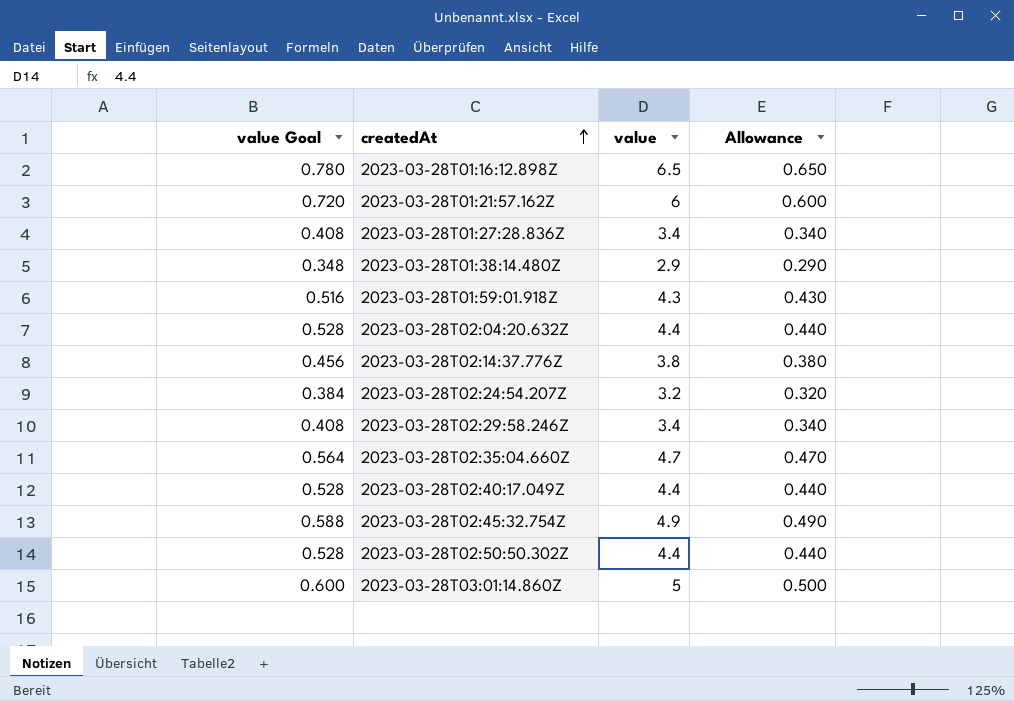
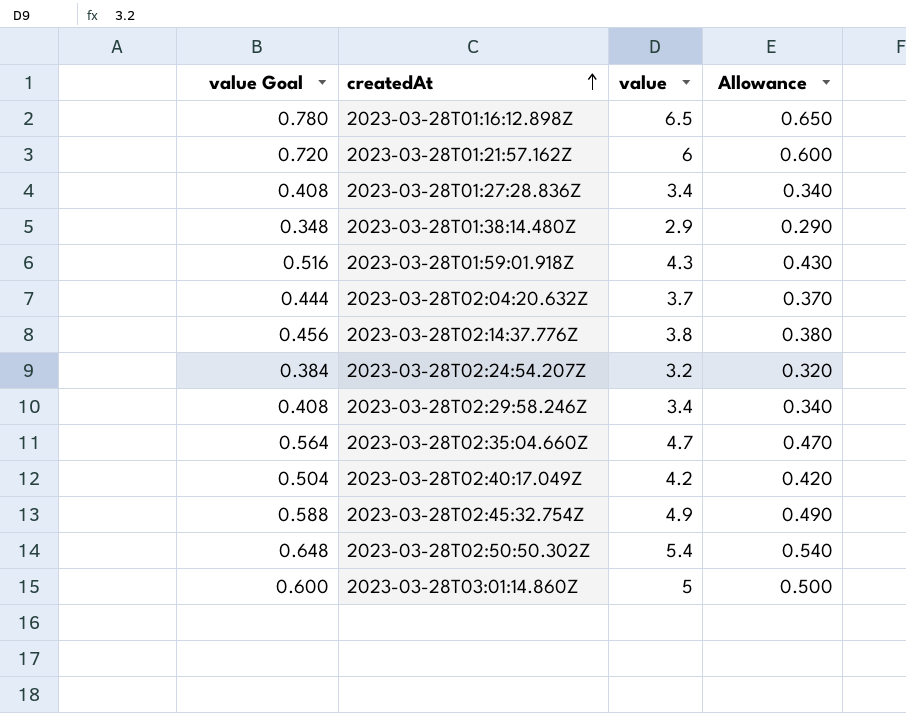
2023-03-28T02:04:20.632Z | value Goal: 0.528 -> 0.444
2023-03-28T02:04:20.632Z | value: 4.4 -> 3.7
2023-03-28T02:04:20.632Z | Allowance: 0.440 -> 0.370
2023-03-28T02:40:17.049Z | value Goal: 0.528 -> 0.504
2023-03-28T02:40:17.049Z | value: 4.4 -> 4.2
2023-03-28T02:40:17.049Z | Allowance: 0.440 -> 0.420
2023-03-28T02:50:50.302Z | value Goal: 0.528 -> 0.648
2023-03-28T02:50:50.302Z | value: 4.4 -> 5.4
2023-03-28T02:50:50.302Z | Allowance: 0.440 -> 0.540

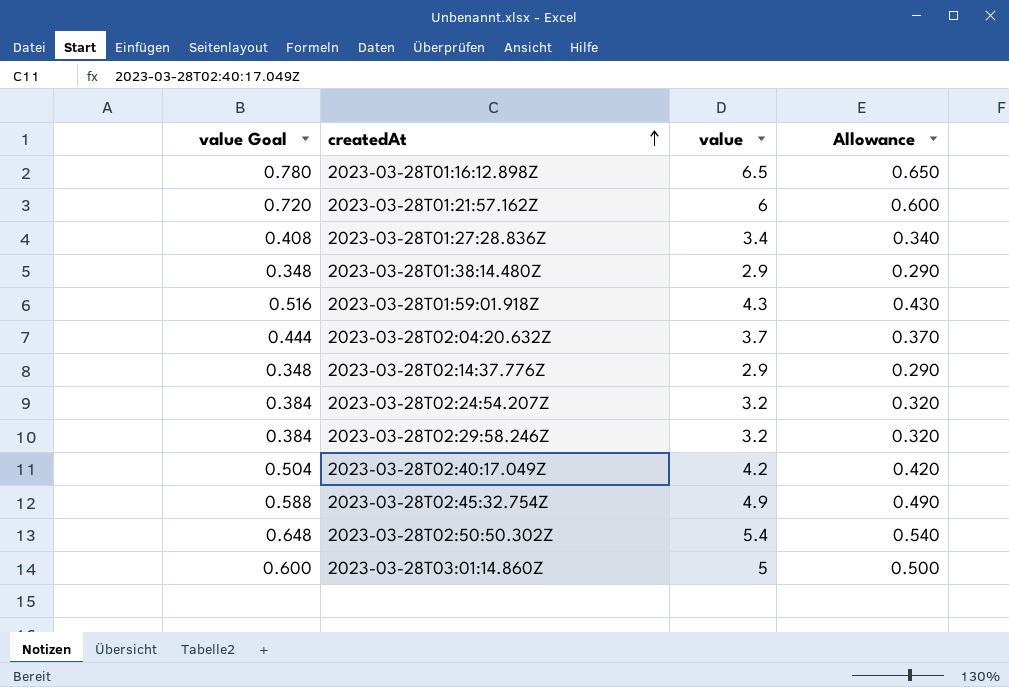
row 2023-03-28T02:35:04.660Z: 0.564 | 4.7 | 0.470 -> none
2023-03-28T02:14:37.776Z | value Goal: 0.456 -> 0.348
2023-03-28T02:14:37.776Z | value: 3.8 -> 2.9
2023-03-28T02:14:37.776Z | Allowance: 0.380 -> 0.290
2023-03-28T02:29:58.246Z | value Goal: 0.408 -> 0.384
2023-03-28T02:29:58.246Z | value: 3.4 -> 3.2
2023-03-28T02:29:58.246Z | Allowance: 0.340 -> 0.320

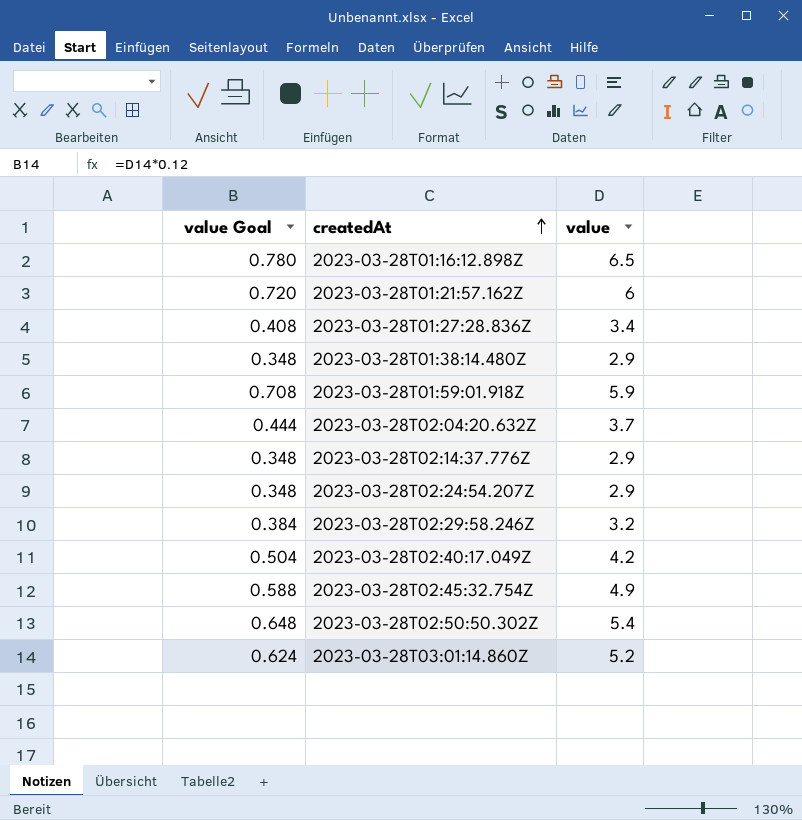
column Allowance | formula: [value] * 0.1 -> none
2023-03-28T01:59:01.918Z | value Goal: 0.516 -> 0.708
2023-03-28T01:59:01.918Z | value: 4.3 -> 5.9
2023-03-28T02:24:54.207Z | value Goal: 0.384 -> 0.348
2023-03-28T02:24:54.207Z | value: 3.2 -> 2.9
2023-03-28T03:01:14.860Z | value Goal: 0.600 -> 0.624
2023-03-28T03:01:14.860Z | value: 5 -> 5.2

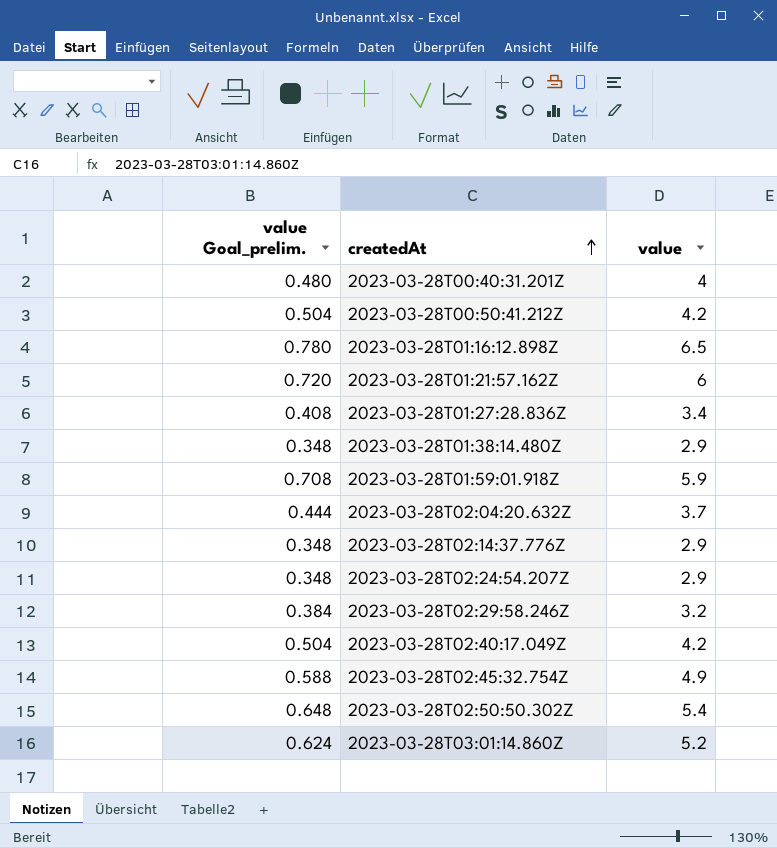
column name: value Goal -> value Goal_prelim.
row 2023-03-28T00:40:31.201Z: none -> 0.480 | 4
row 2023-03-28T00:50:41.212Z: none -> 0.504 | 4.2

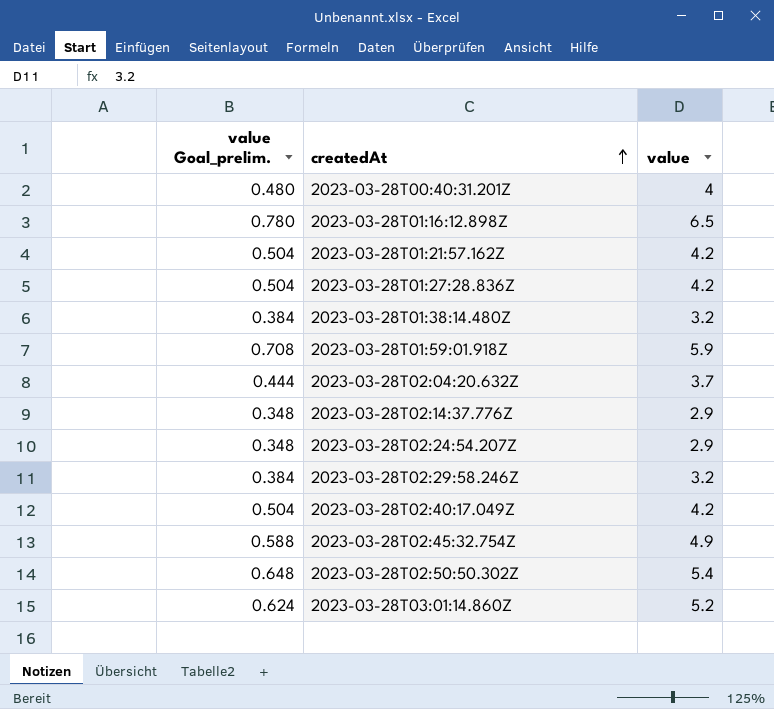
row 2023-03-28T00:50:41.212Z: 0.504 | 4.2 -> none
2023-03-28T01:21:57.162Z | value Goal_prelim.: 0.720 -> 0.504
2023-03-28T01:21:57.162Z | value: 6 -> 4.2
2023-03-28T01:27:28.836Z | value Goal_prelim.: 0.408 -> 0.504
2023-03-28T01:27:28.836Z | value: 3.4 -> 4.2
2023-03-28T01:38:14.480Z | value Goal_prelim.: 0.348 -> 0.384
2023-03-28T01:38:14.480Z | value: 2.9 -> 3.2

